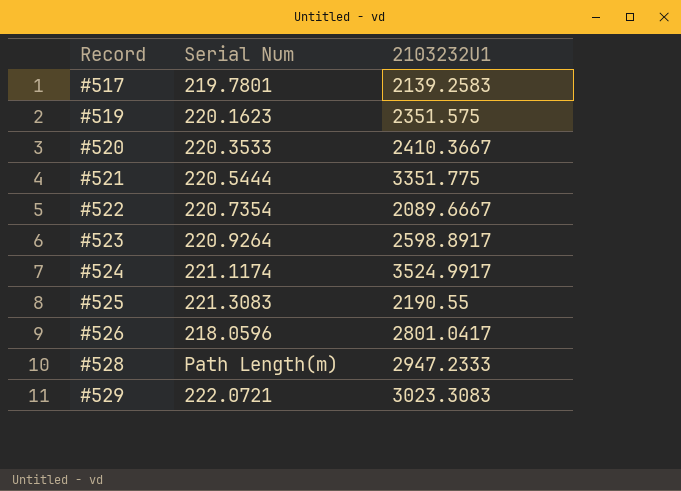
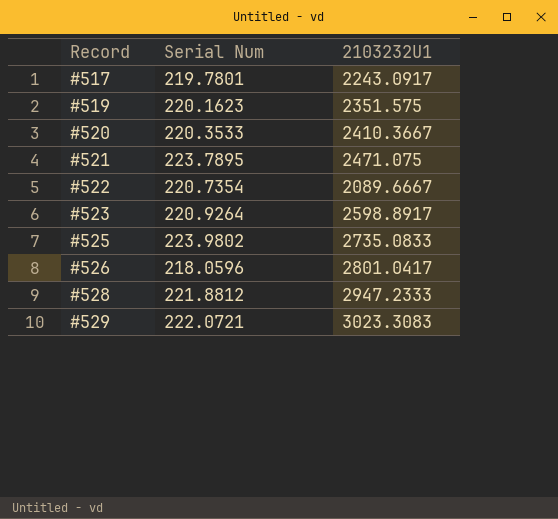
row #524: 221.1174 | 3524.9917 -> none
#517 | 2103232U1: 2139.2583 -> 2243.0917
#521 | Serial Num: 220.5444 -> 223.7895
#521 | 2103232U1: 3351.775 -> 2471.075
#525 | Serial Num: 221.3083 -> 223.9802
#525 | 2103232U1: 2190.55 -> 2735.0833
#528 | Serial Num: Path Length(m) -> 221.8812

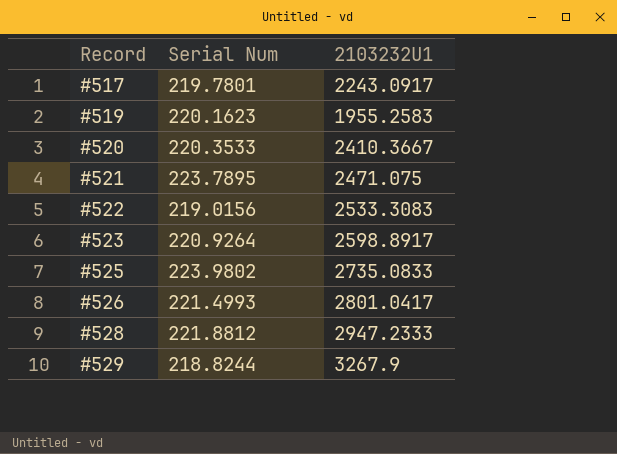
#519 | 2103232U1: 2351.575 -> 1955.2583
#522 | Serial Num: 220.7354 -> 219.0156
#522 | 2103232U1: 2089.6667 -> 2533.3083
#526 | Serial Num: 218.0596 -> 221.4993
#529 | Serial Num: 222.0721 -> 218.8244
#529 | 2103232U1: 3023.3083 -> 3267.9

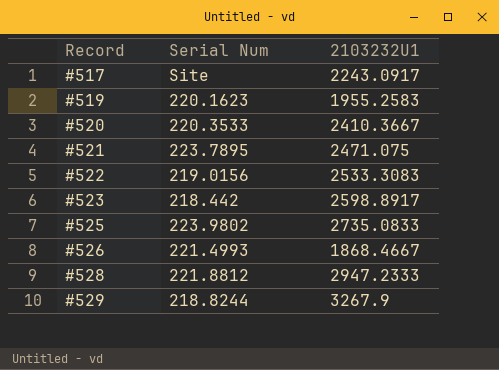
#517 | Serial Num: 219.7801 -> Site
#523 | Serial Num: 220.9264 -> 218.442
#526 | 2103232U1: 2801.0417 -> 1868.4667

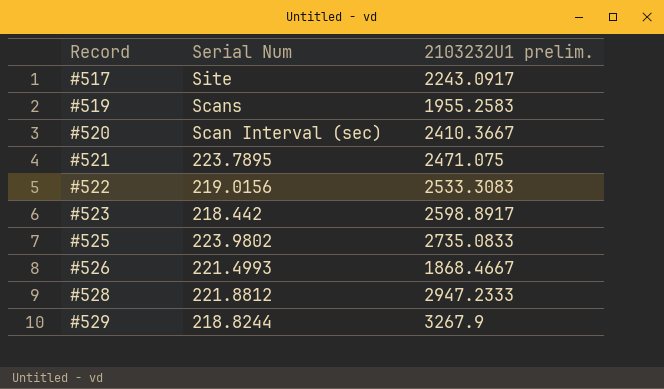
column name: 2103232U1 -> 2103232U1 prelim.
#519 | Serial Num: 220.1623 -> Scans
#520 | Serial Num: 220.3533 -> Scan Interval (sec)

